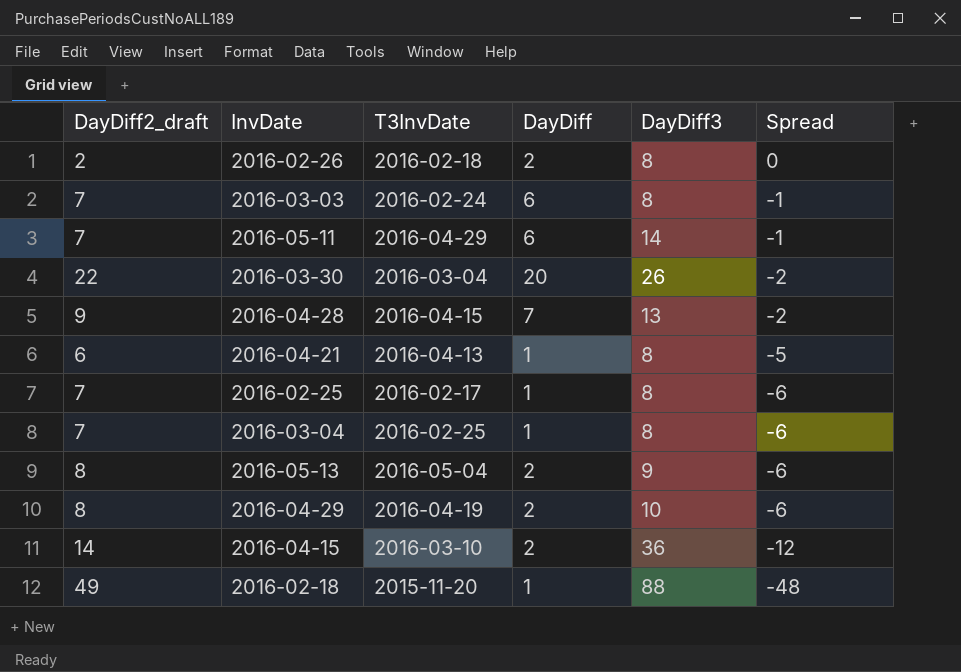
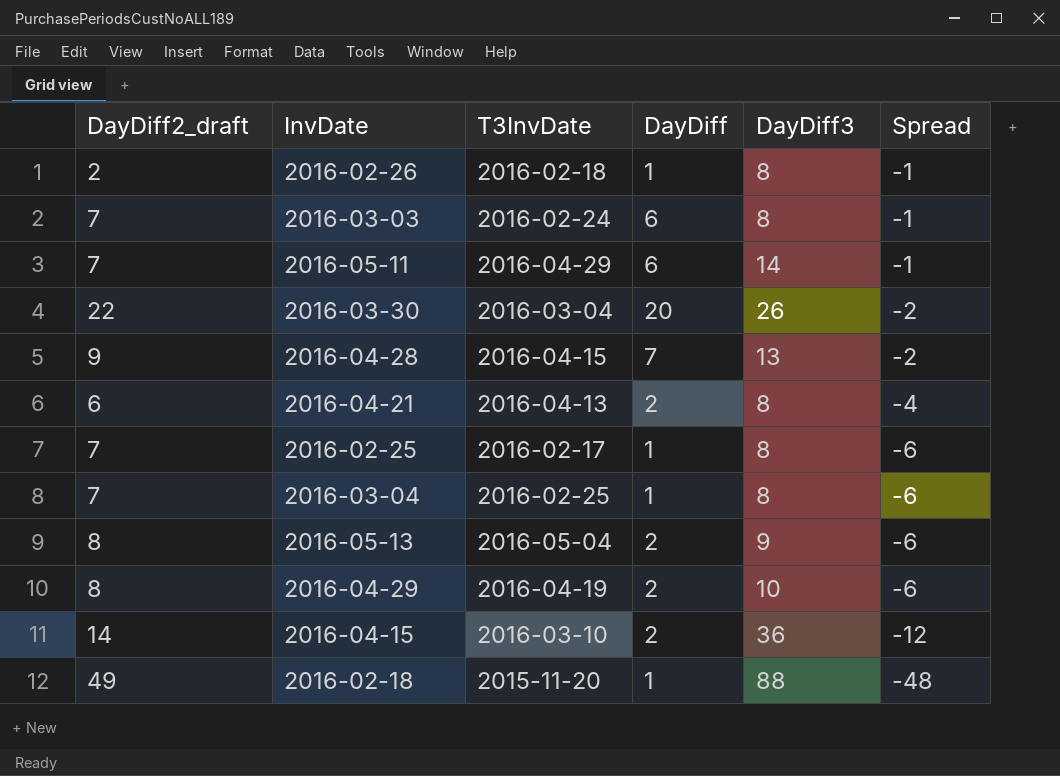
2016-02-26 | DayDiff: 2 -> 1
2016-02-26 | Spread: 0 -> -1
2016-04-21 | DayDiff: 1 -> 2
2016-04-21 | Spread: -5 -> -4

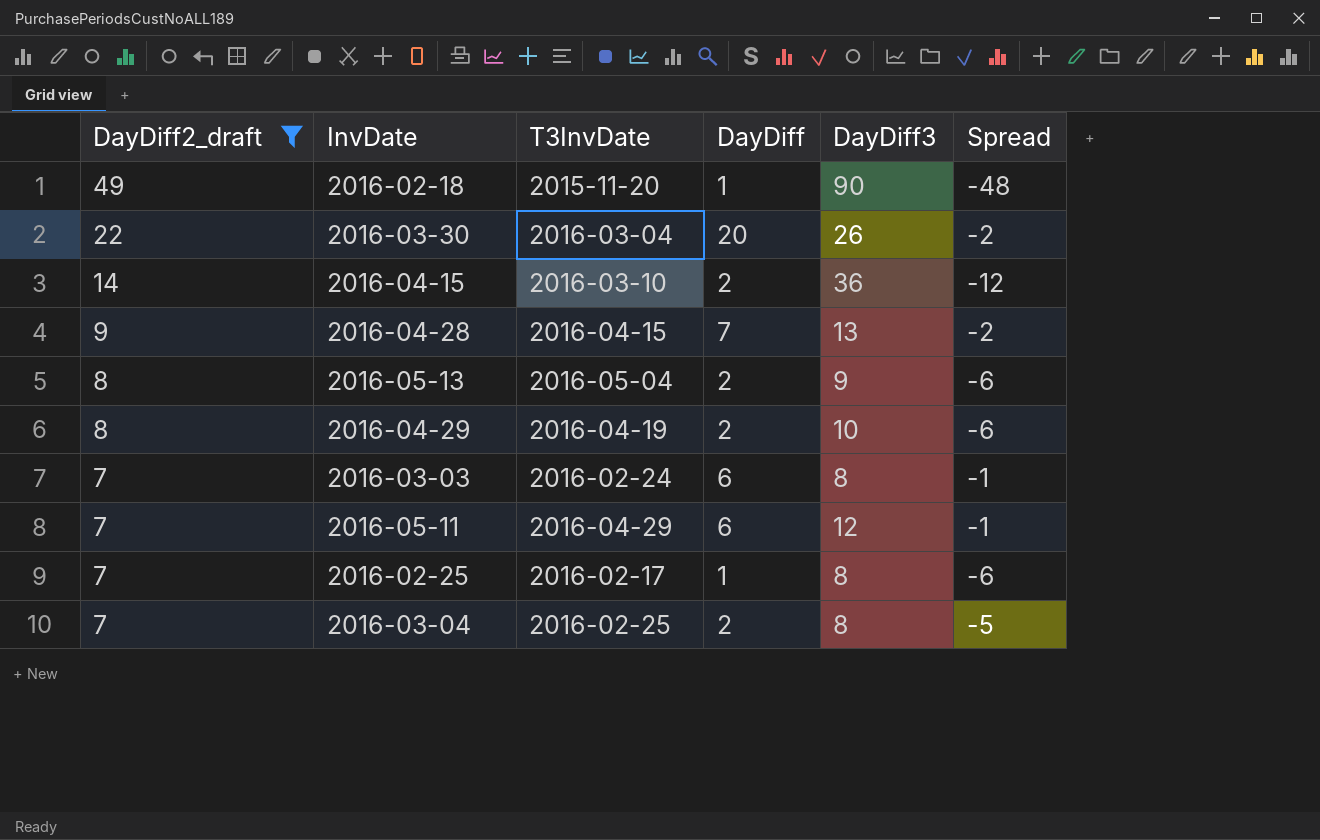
filter: none -> DayDiff2_draft >= 7
row order: Spread descending -> DayDiff2_draft descending
2016-02-18 | DayDiff3: 88 -> 90
2016-05-11 | DayDiff3: 14 -> 12
2016-03-04 | DayDiff: 1 -> 2
2016-03-04 | Spread: -6 -> -5

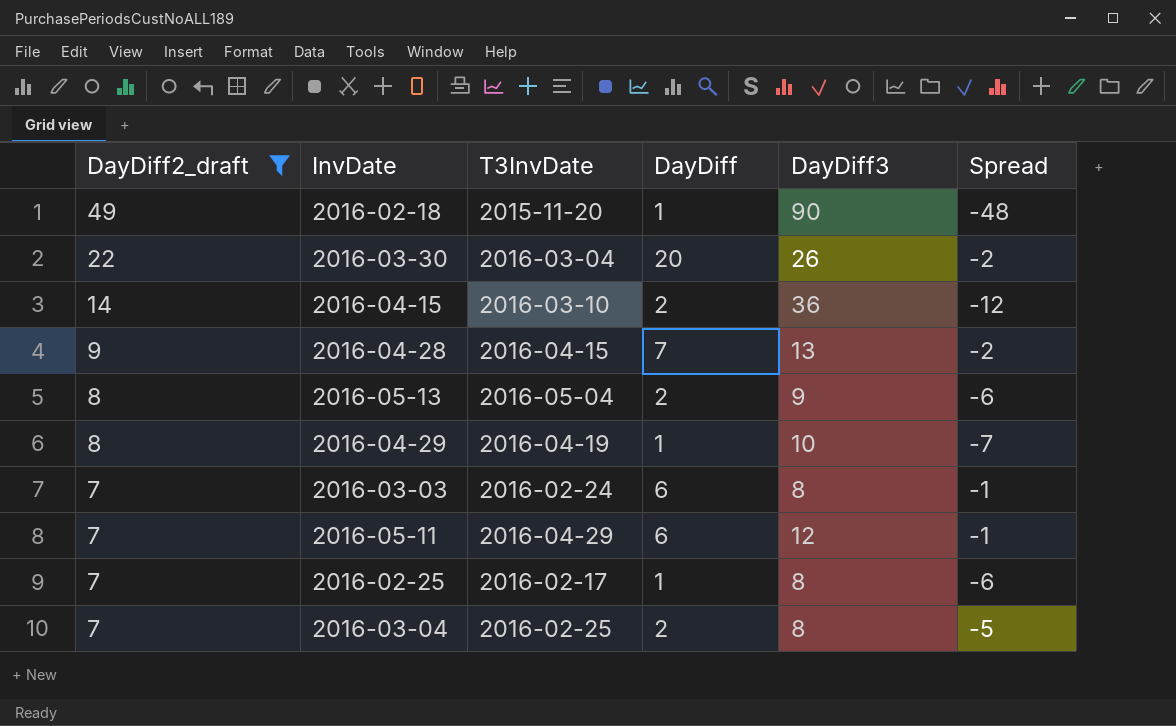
2016-04-29 | DayDiff: 2 -> 1
2016-04-29 | Spread: -6 -> -7

